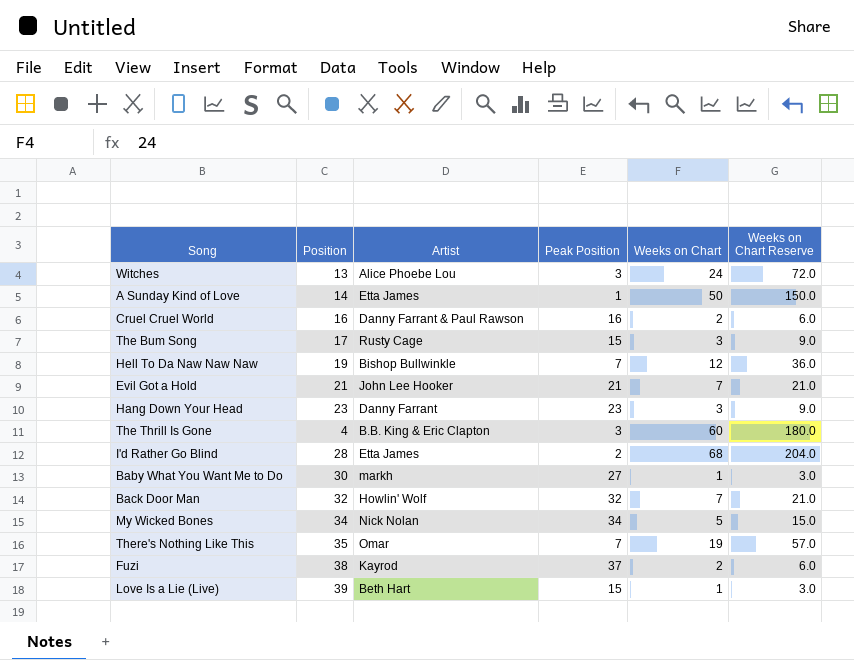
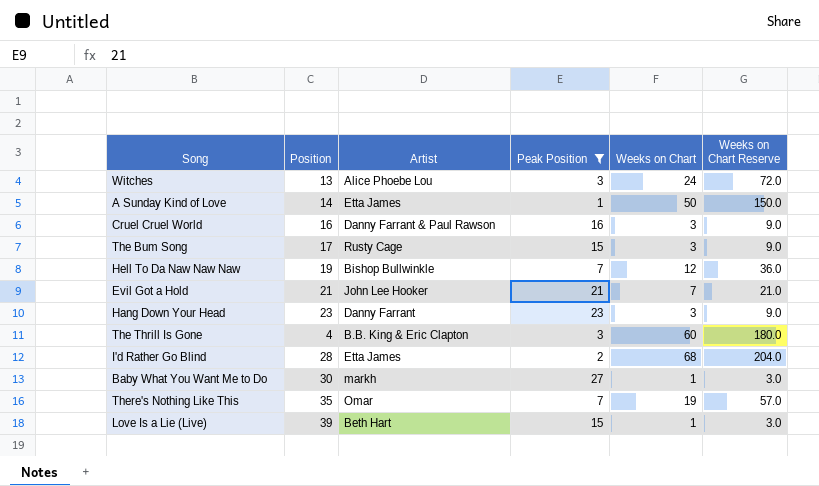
filter: none -> Peak Position <= 27
Cruel Cruel World | Weeks on Chart: 2 -> 3
Cruel Cruel World | Weeks on Chart Reserve: 6.0 -> 9.0

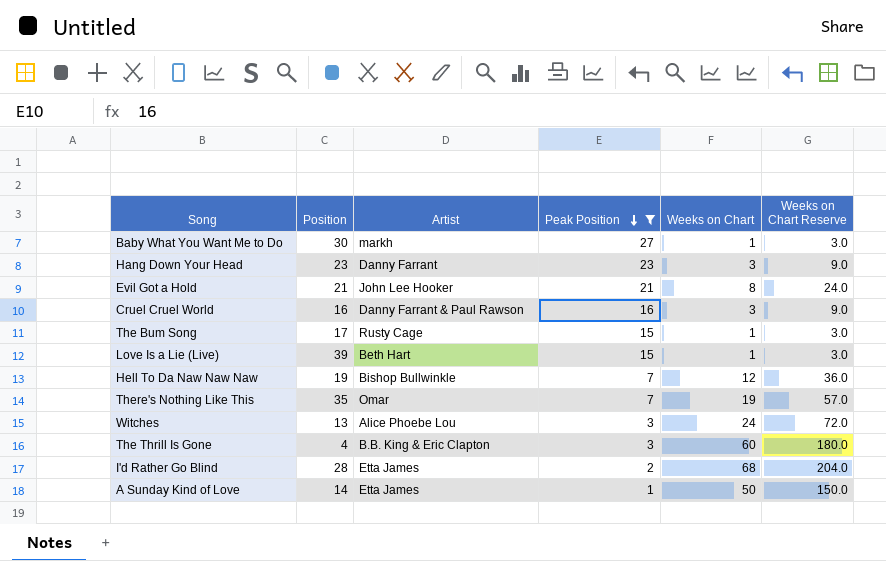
row order: none -> Peak Position descending
Evil Got a Hold | Weeks on Chart: 7 -> 8
Evil Got a Hold | Weeks on Chart Reserve: 21.0 -> 24.0
The Bum Song | Weeks on Chart: 3 -> 1
The Bum Song | Weeks on Chart Reserve: 9.0 -> 3.0

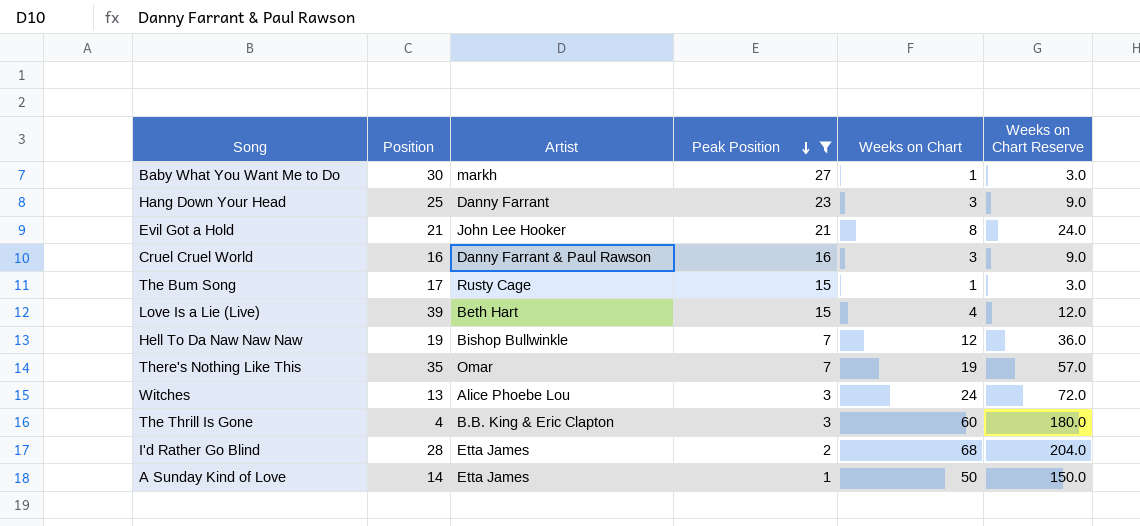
Hang Down Your Head | Position: 23 -> 25
Love Is a Lie (Live) | Weeks on Chart: 1 -> 4
Love Is a Lie (Live) | Weeks on Chart Reserve: 3.0 -> 12.0

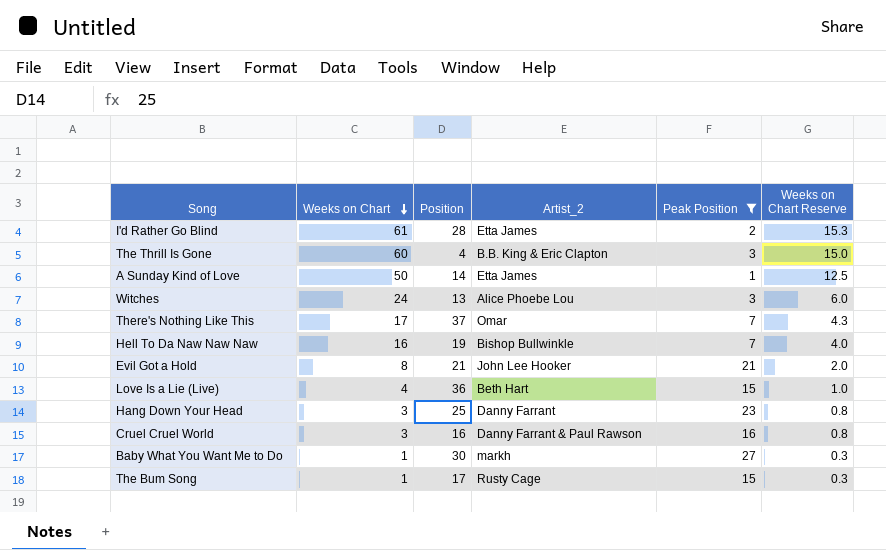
row order: Peak Position descending -> Weeks on Chart descending
column Weeks on Chart | position: 5 -> 2
column name: Artist -> Artist_2
column Weeks on Chart Reserve | formula: [Weeks on Chart] * 3 -> [Weeks on Chart] * 0.25
I'd Rather Go Blind | Weeks on Chart: 68 -> 61
There's Nothing Like This | Weeks on Chart: 19 -> 17
There's Nothing Like This | Position: 35 -> 37
Hell To Da Naw Naw Naw | Weeks on Chart: 12 -> 16
Love Is a Lie (Live) | Position: 39 -> 36

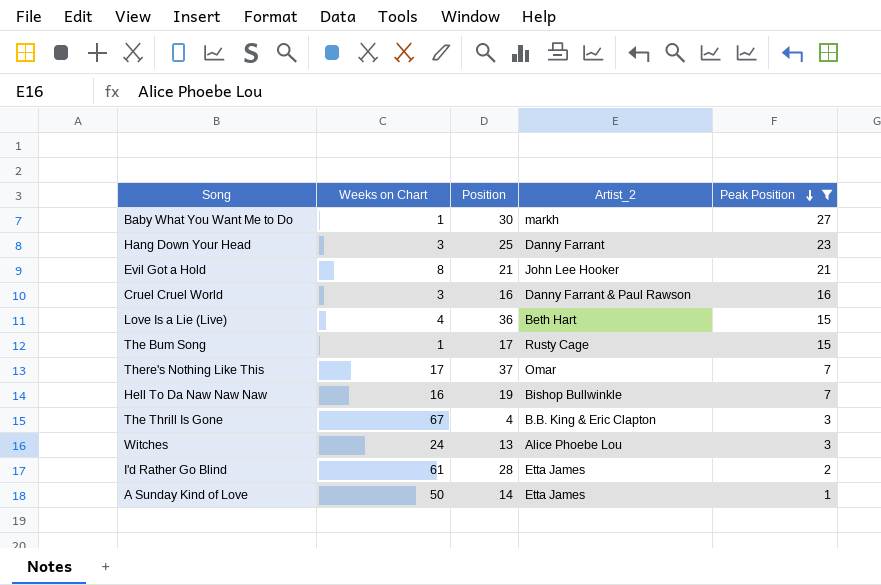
row order: Weeks on Chart descending -> Peak Position descending
column Weeks on Chart Reserve | formula: [Weeks on Chart] * 0.25 -> none
The Thrill Is Gone | Weeks on Chart: 60 -> 67

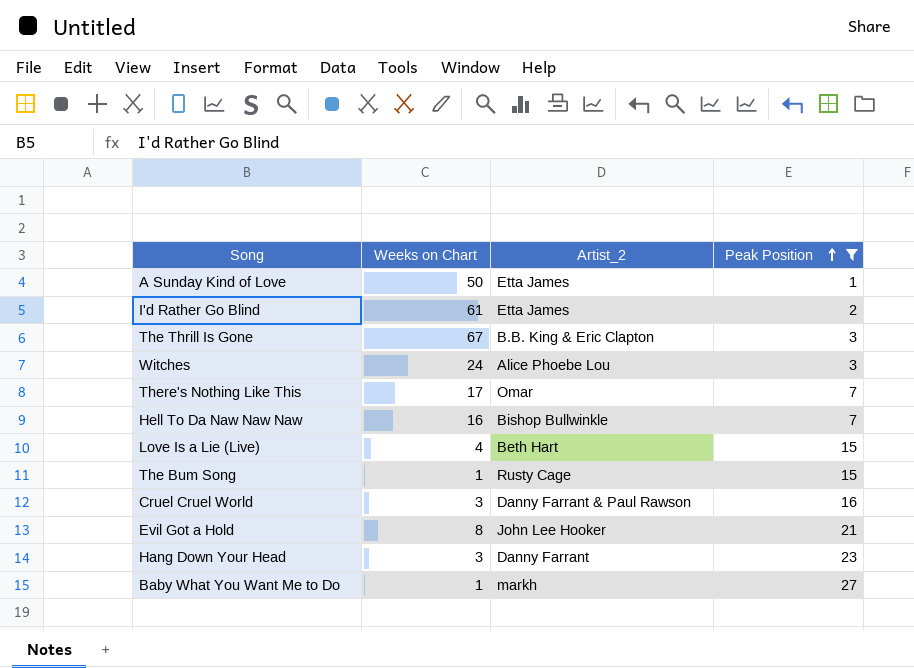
row order: Peak Position descending -> Peak Position ascending
column Position | position: 3 -> none

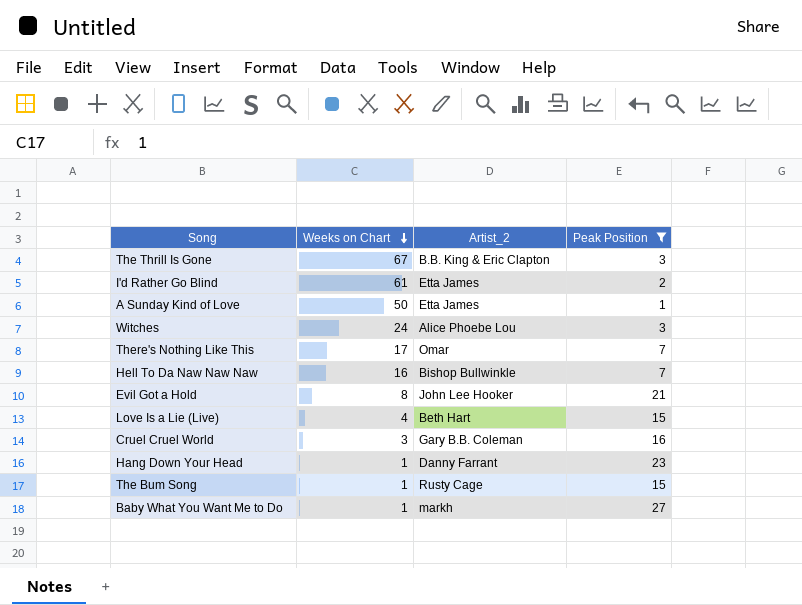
row order: Peak Position ascending -> Weeks on Chart descending
Cruel Cruel World | Artist_2: Danny Farrant & Paul Rawson -> Gary B.B. Coleman
Hang Down Your Head | Weeks on Chart: 3 -> 1

